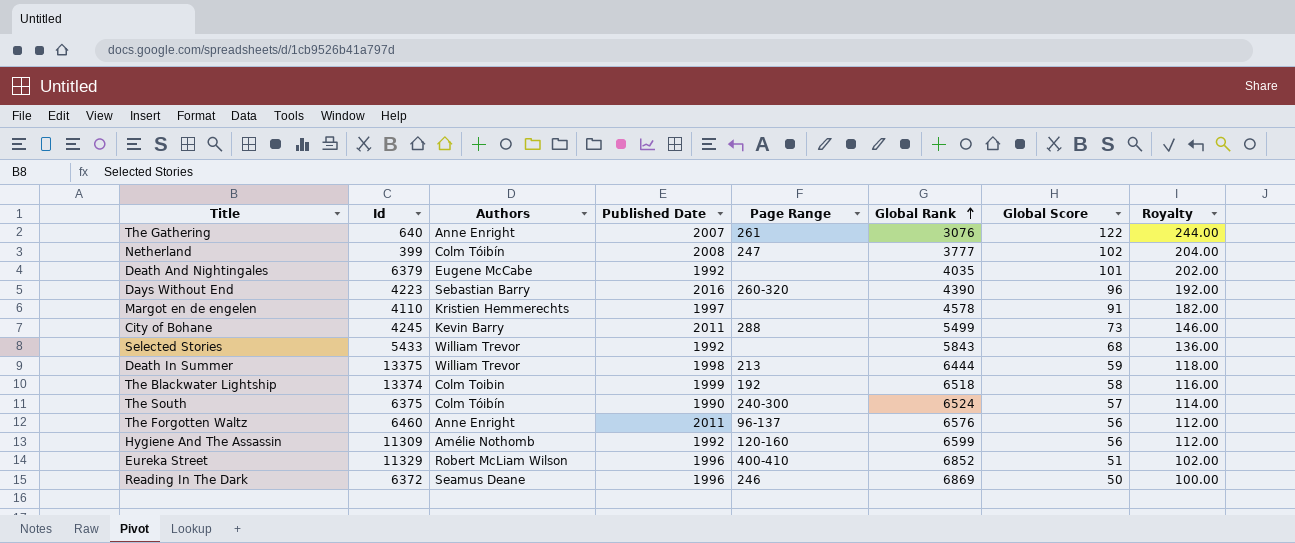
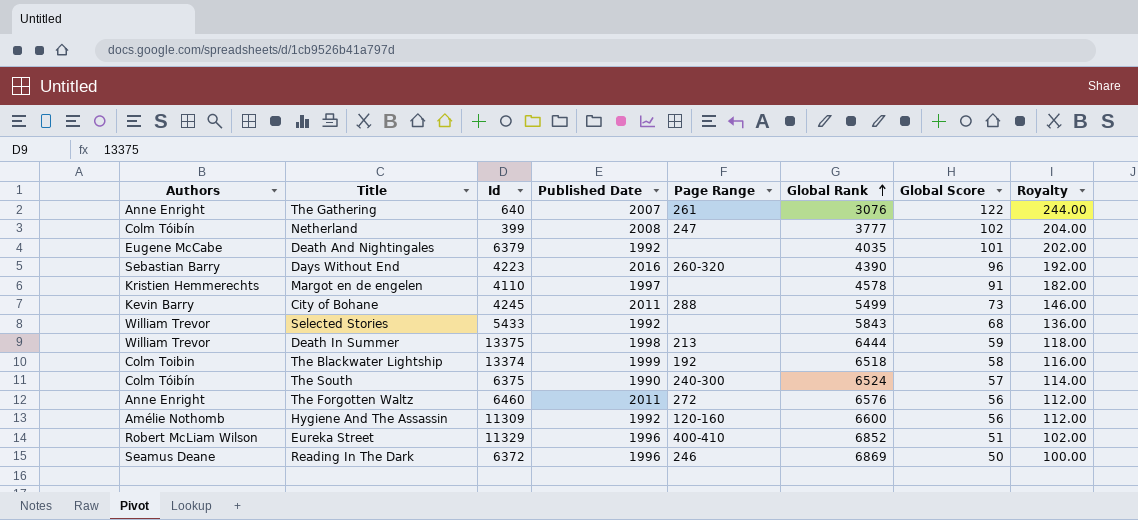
column Authors | position: 3 -> 1
The Forgotten Waltz | Page Range: 96-137 -> 272
Hygiene And The Assassin | Global Rank: 6599 -> 6600

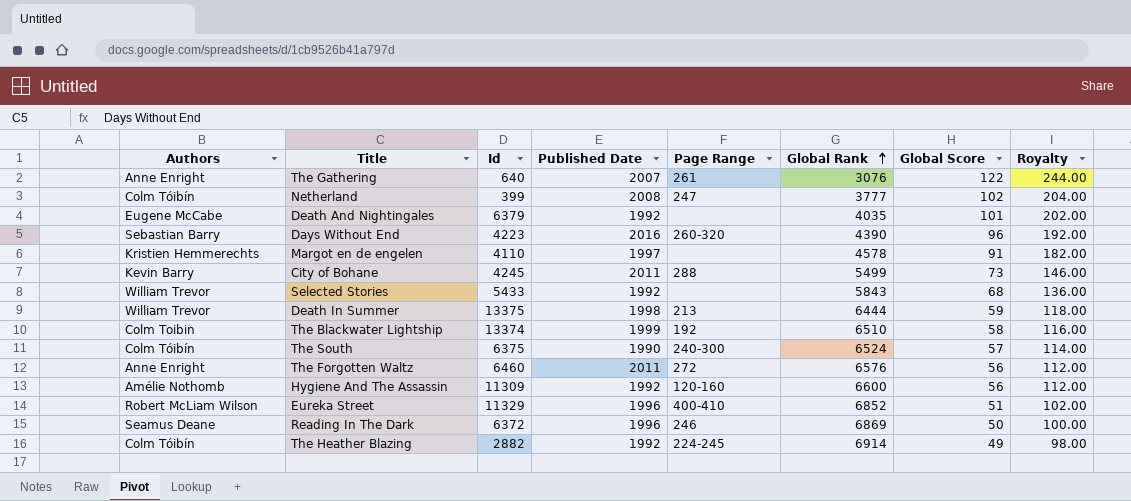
The Blackwater Lightship | Global Rank: 6518 -> 6510
row The Heather Blazing: none -> Colm Tóibín | 2882 | 1992 | 224-245 | 6914 | 49 | 98.00

